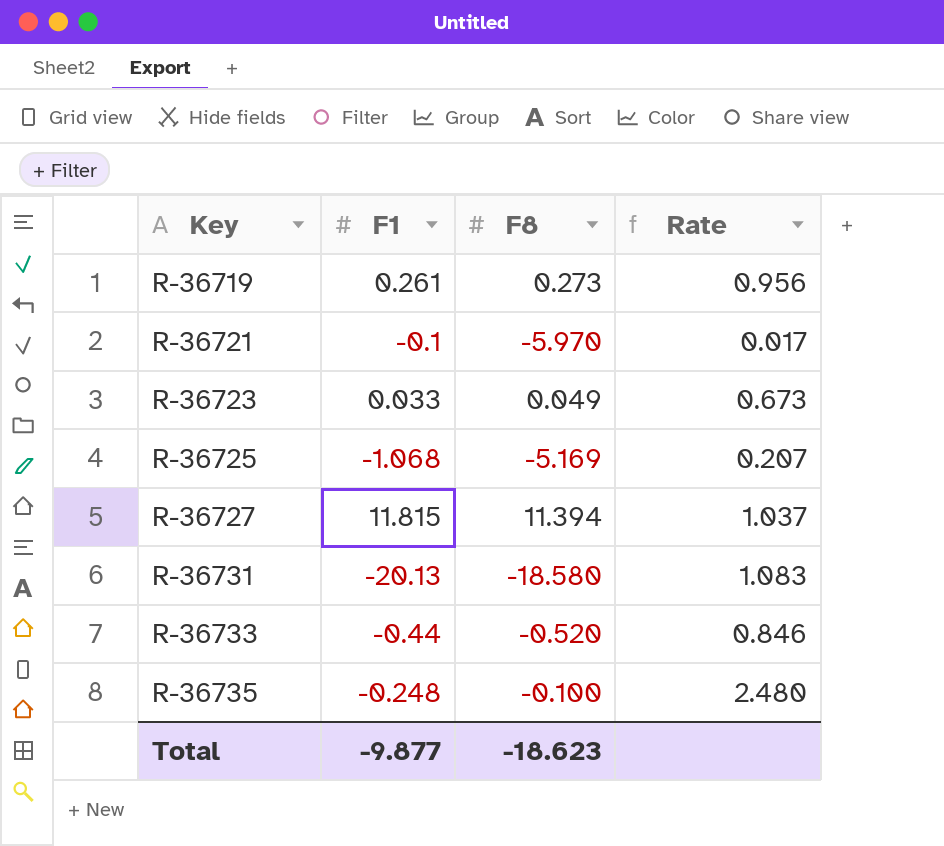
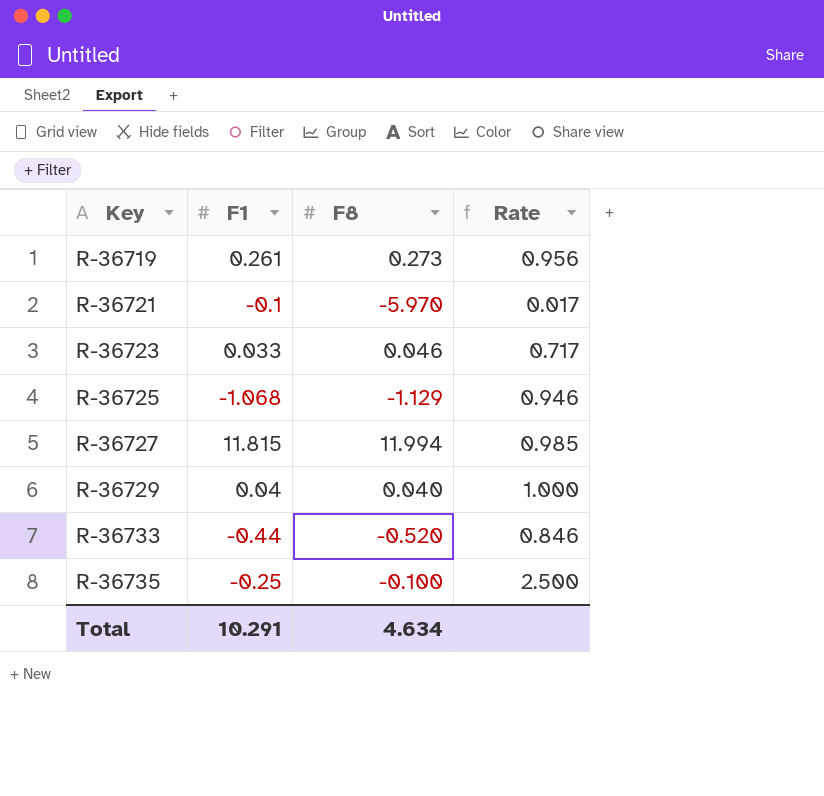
row R-36731: -20.13 | -18.580 | 1.083 -> none
R-36723 | F8: 0.049 -> 0.046
R-36723 | Rate: 0.673 -> 0.717
R-36725 | F8: -5.169 -> -1.129
R-36725 | Rate: 0.207 -> 0.946
R-36727 | F8: 11.394 -> 11.994
R-36727 | Rate: 1.037 -> 0.985
row R-36729: none -> 0.04 | 0.040 | 1.000
R-36735 | F1: -0.248 -> -0.25
R-36735 | Rate: 2.480 -> 2.500
Total | F1: -9.877 -> 10.291
Total | F8: -18.623 -> 4.634

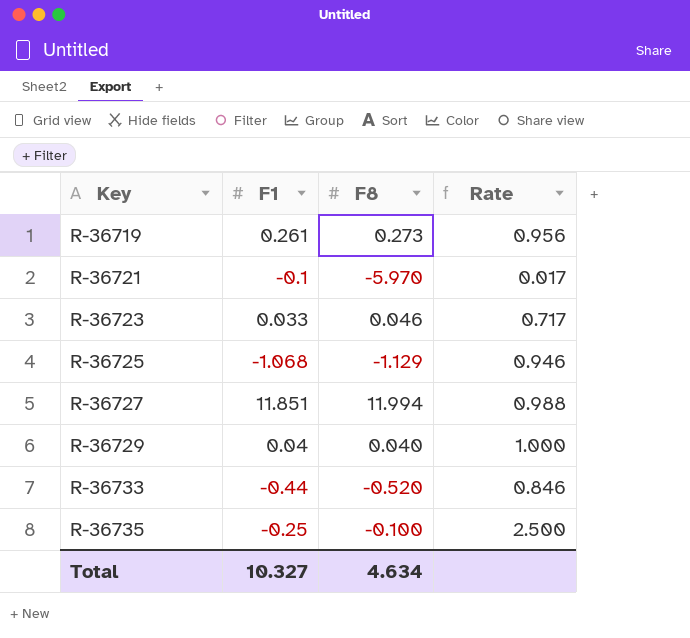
R-36727 | F1: 11.815 -> 11.851
R-36727 | Rate: 0.985 -> 0.988
Total | F1: 10.291 -> 10.327

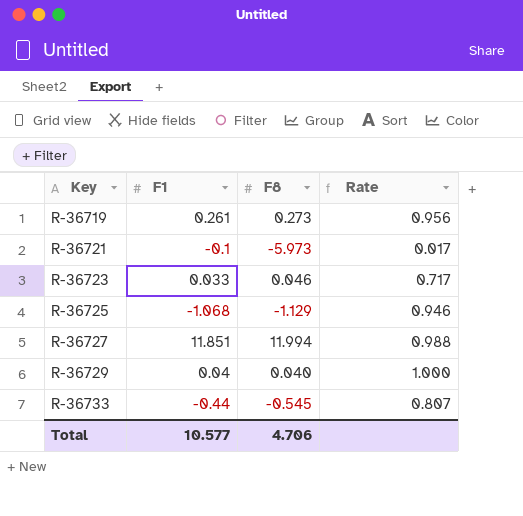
row R-36735: -0.25 | -0.100 | 2.500 -> none
R-36721 | F8: -5.970 -> -5.973
R-36733 | F8: -0.520 -> -0.545
R-36733 | Rate: 0.846 -> 0.807
Total | F1: 10.327 -> 10.577
Total | F8: 4.634 -> 4.706

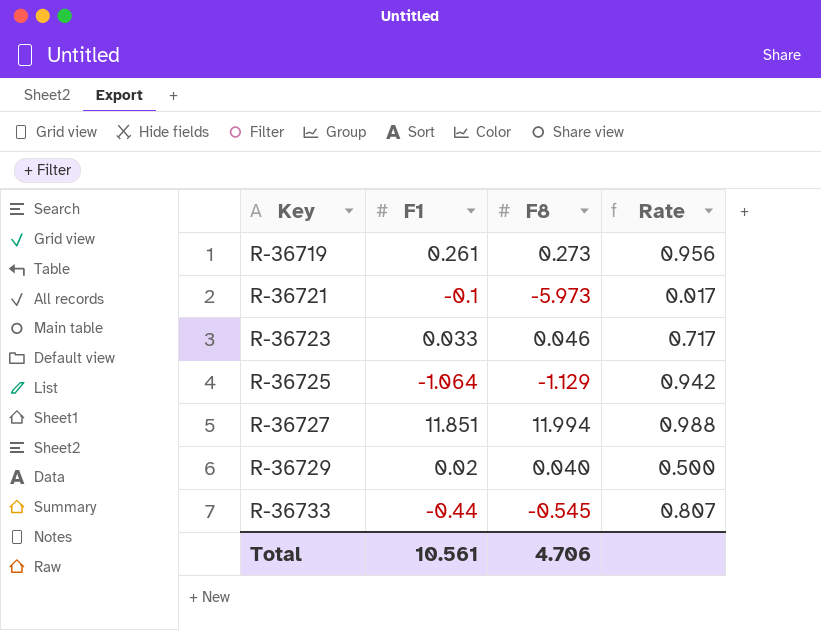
R-36725 | F1: -1.068 -> -1.064
R-36725 | Rate: 0.946 -> 0.942
R-36729 | F1: 0.04 -> 0.02
R-36729 | Rate: 1.000 -> 0.500
Total | F1: 10.577 -> 10.561

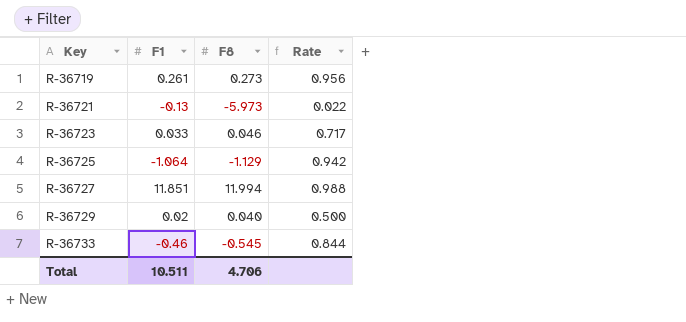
R-36721 | F1: -0.1 -> -0.13
R-36721 | Rate: 0.017 -> 0.022
R-36733 | F1: -0.44 -> -0.46
R-36733 | Rate: 0.807 -> 0.844
Total | F1: 10.561 -> 10.511

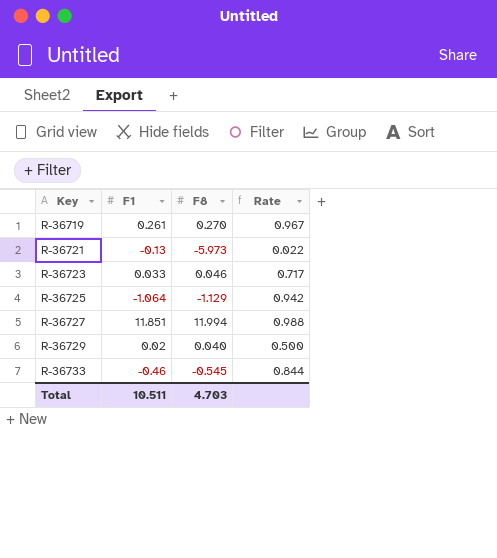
R-36719 | F8: 0.273 -> 0.270
R-36719 | Rate: 0.956 -> 0.967
Total | F8: 4.706 -> 4.703

